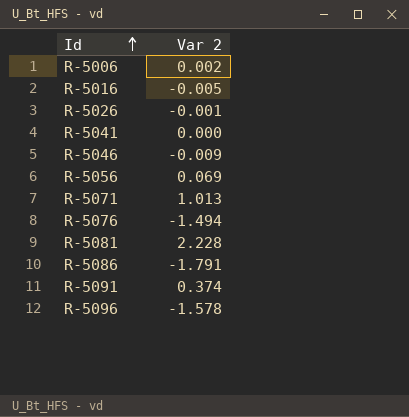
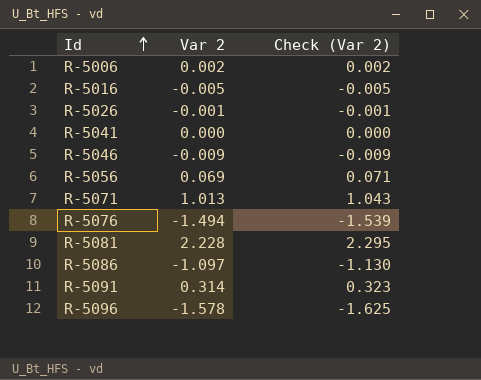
column Check (Var 2) | formula: none -> [Var 2] * 1.03
R-5086 | Var 2: -1.791 -> -1.097
R-5091 | Var 2: 0.374 -> 0.314

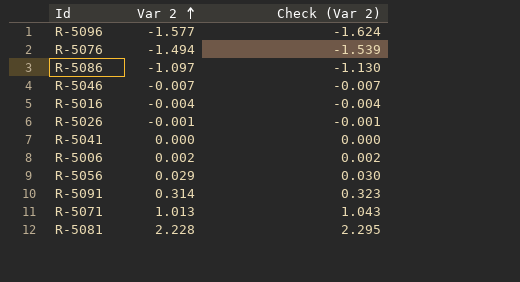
row order: Id ascending -> Var 2 ascending
R-5096 | Var 2: -1.578 -> -1.577
R-5096 | Check (Var 2): -1.625 -> -1.624
R-5046 | Var 2: -0.009 -> -0.007
R-5046 | Check (Var 2): -0.009 -> -0.007
R-5016 | Var 2: -0.005 -> -0.004
R-5016 | Check (Var 2): -0.005 -> -0.004
R-5056 | Var 2: 0.069 -> 0.029
R-5056 | Check (Var 2): 0.071 -> 0.030

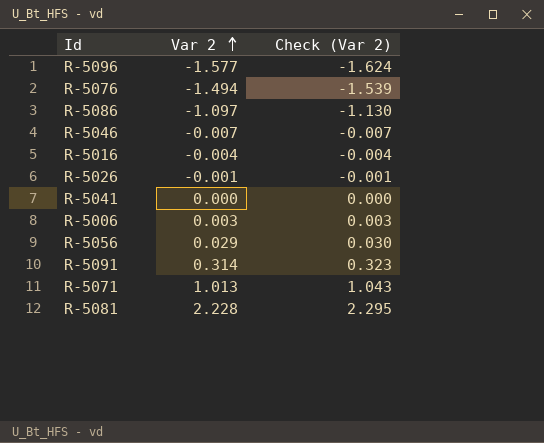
R-5006 | Var 2: 0.002 -> 0.003
R-5006 | Check (Var 2): 0.002 -> 0.003

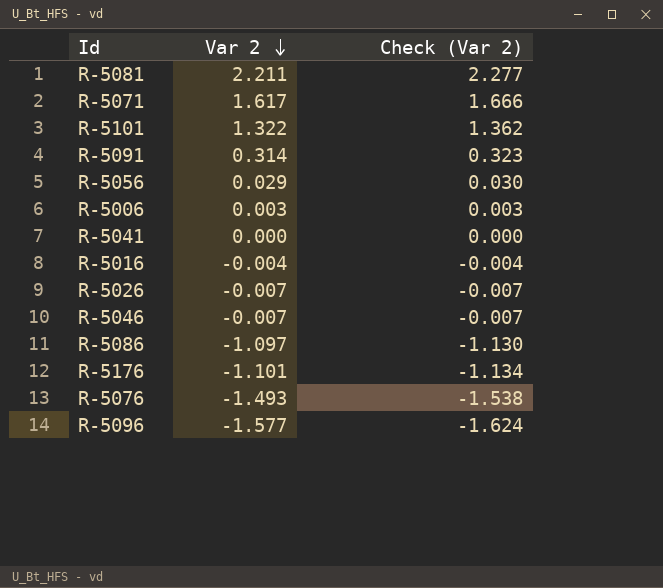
row order: Var 2 ascending -> Var 2 descending
R-5081 | Var 2: 2.228 -> 2.211
R-5081 | Check (Var 2): 2.295 -> 2.277
R-5071 | Var 2: 1.013 -> 1.617
R-5071 | Check (Var 2): 1.043 -> 1.666
row R-5101: none -> 1.322 | 1.362
R-5026 | Var 2: -0.001 -> -0.007
R-5026 | Check (Var 2): -0.001 -> -0.007
row R-5176: none -> -1.101 | -1.134
R-5076 | Var 2: -1.494 -> -1.493
R-5076 | Check (Var 2): -1.539 -> -1.538

